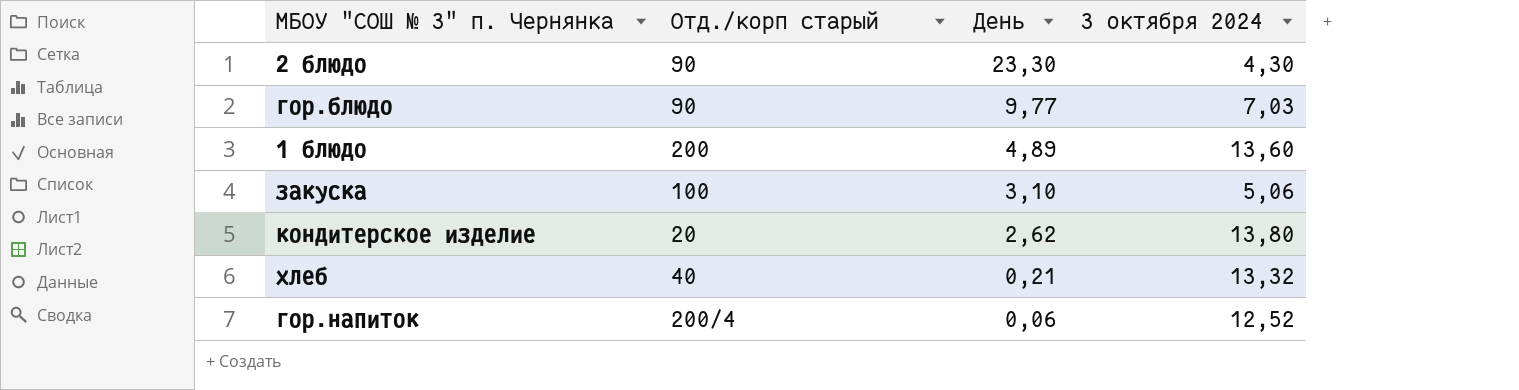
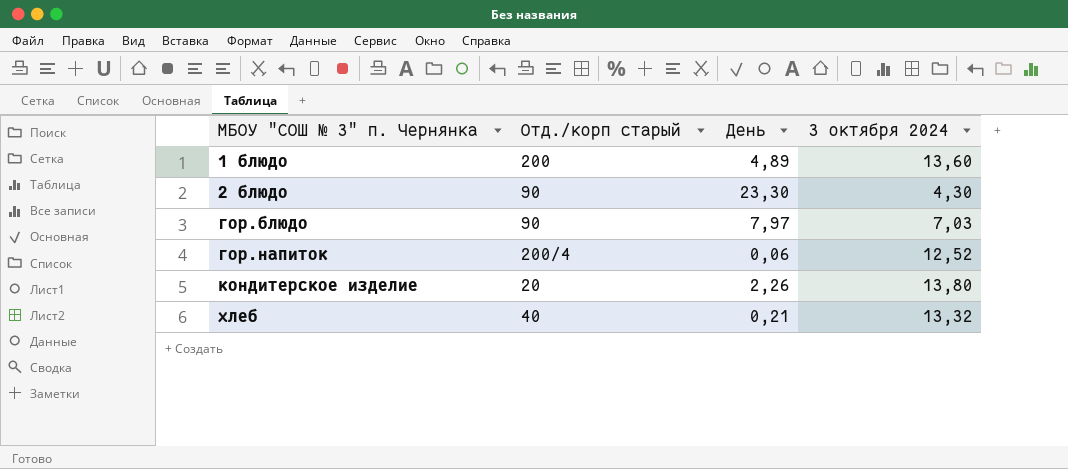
row order: День descending -> МБОУ "СОШ № 3" п. Чернянка ascending
row закуска: 100 | 3,10 | 5,06 -> none
гор.блюдо | День: 9,77 -> 7,97
кондитерское изделие | День: 2,62 -> 2,26

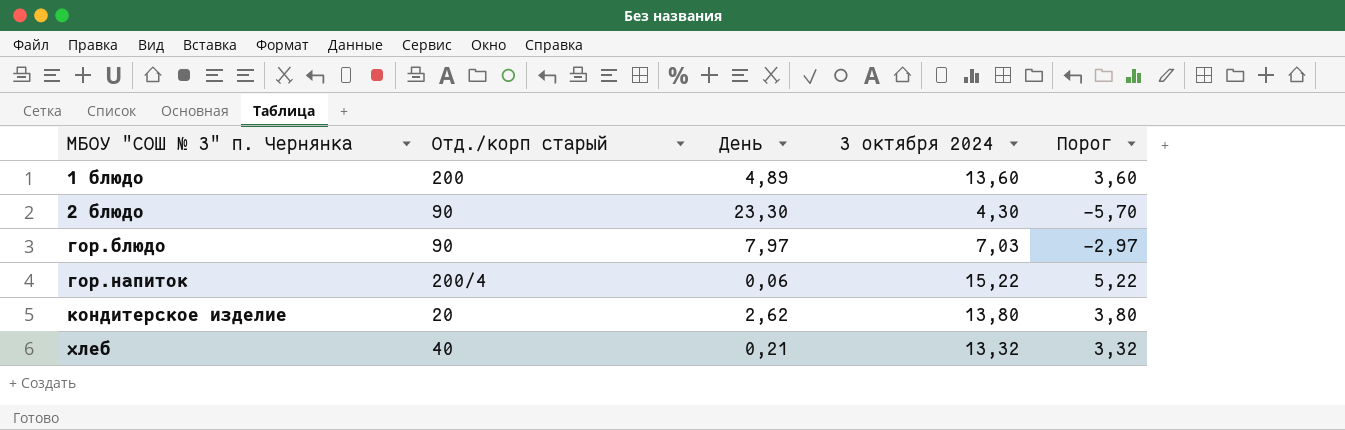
column Порог | formula: none -> [3 октября 2024] - 10
гор.напиток | 3 октября 2024: 12,52 -> 15,22
кондитерское изделие | День: 2,26 -> 2,62

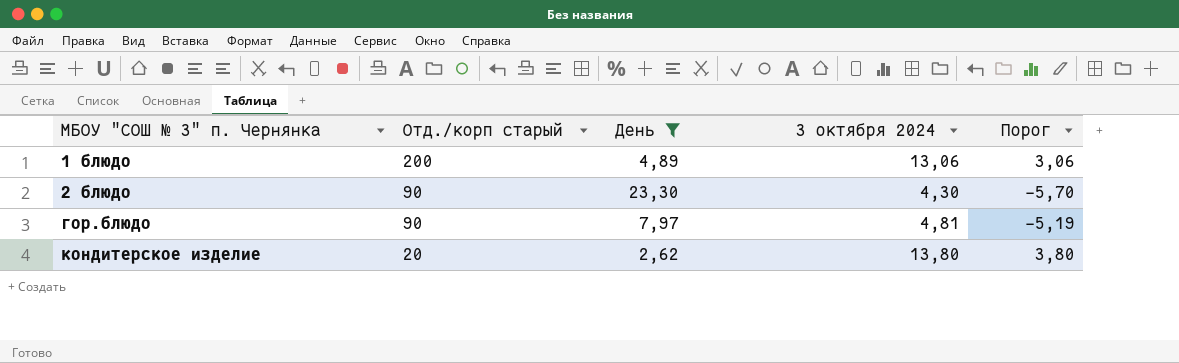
filter: none -> День >= 2,62
1 блюдо | 3 октября 2024: 13,60 -> 13,06
1 блюдо | Порог: 3,60 -> 3,06
гор.блюдо | 3 октября 2024: 7,03 -> 4,81
гор.блюдо | Порог: -2,97 -> -5,19

